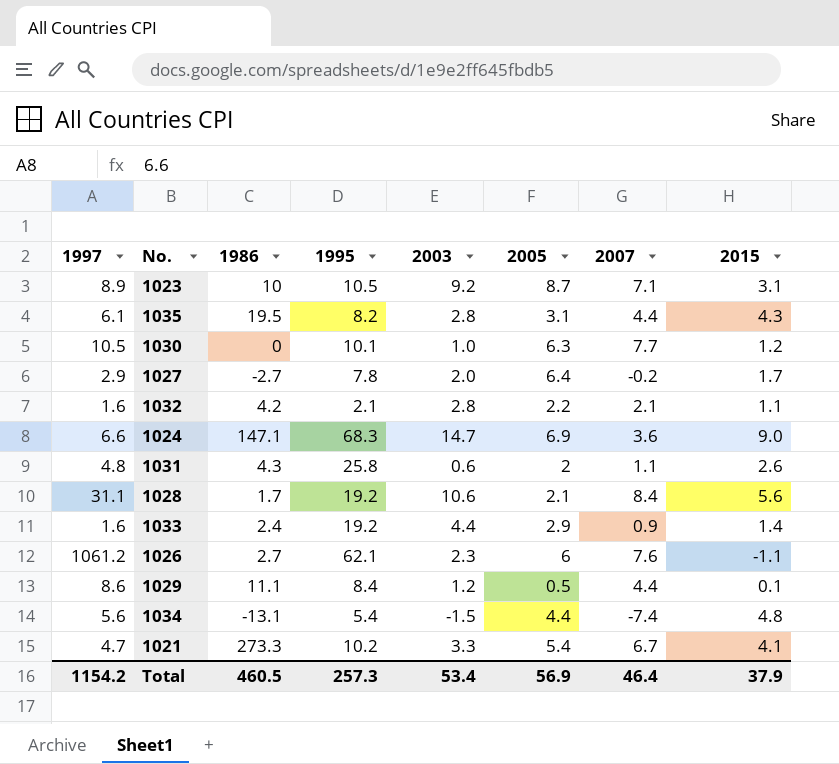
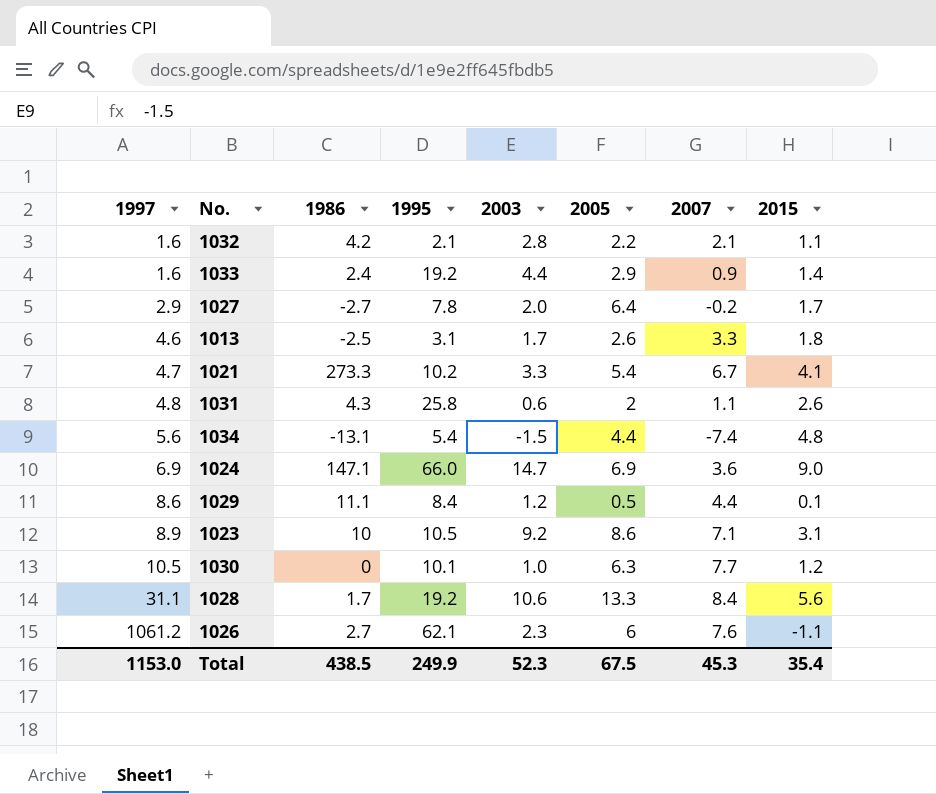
row order: none -> 1997 ascending
row 1035: 6.1 | 19.5 | 8.2 | 2.8 | 3.1 | 4.4 | 4.3 -> none
row 1013: none -> 4.6 | -2.5 | 3.1 | 1.7 | 2.6 | 3.3 | 1.8
1024 | 1997: 6.6 -> 6.9
1024 | 1995: 68.3 -> 66.0
1023 | 2005: 8.7 -> 8.6
1028 | 2005: 2.1 -> 13.3
Total | 1997: 1154.2 -> 1153.0
Total | 1986: 460.5 -> 438.5
Total | 1995: 257.3 -> 249.9
Total | 2003: 53.4 -> 52.3
Total | 2005: 56.9 -> 67.5
Total | 2007: 46.4 -> 45.3
Total | 2015: 37.9 -> 35.4

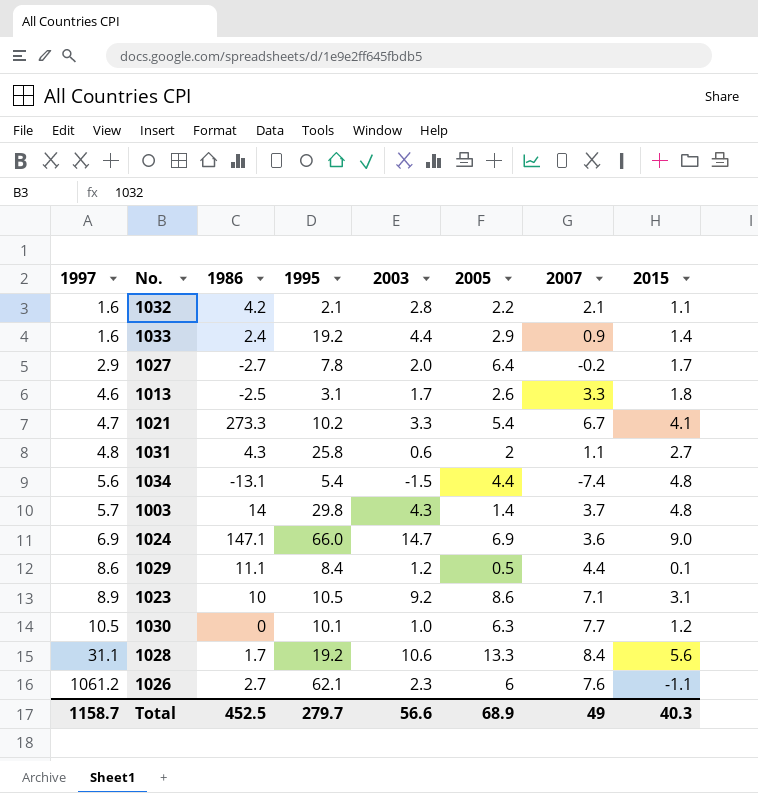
1031 | 2015: 2.6 -> 2.7
row 1003: none -> 5.7 | 14 | 29.8 | 4.3 | 1.4 | 3.7 | 4.8
Total | 1997: 1153.0 -> 1158.7
Total | 1986: 438.5 -> 452.5
Total | 1995: 249.9 -> 279.7
Total | 2003: 52.3 -> 56.6
Total | 2005: 67.5 -> 68.9
Total | 2007: 45.3 -> 49
Total | 2015: 35.4 -> 40.3

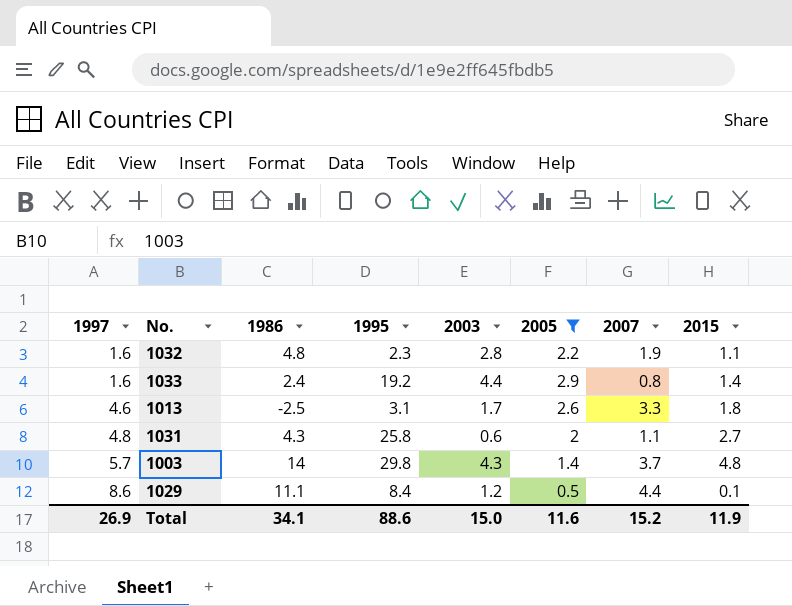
filter: none -> 2005 <= 2.9
1032 | 1986: 4.2 -> 4.8
1032 | 1995: 2.1 -> 2.3
1032 | 2007: 2.1 -> 1.9
1033 | 2007: 0.9 -> 0.8
Total | 1997: 1158.7 -> 26.9
Total | 1986: 452.5 -> 34.1
Total | 1995: 279.7 -> 88.6
Total | 2003: 56.6 -> 15.0
Total | 2005: 68.9 -> 11.6
Total | 2007: 49 -> 15.2
Total | 2015: 40.3 -> 11.9

